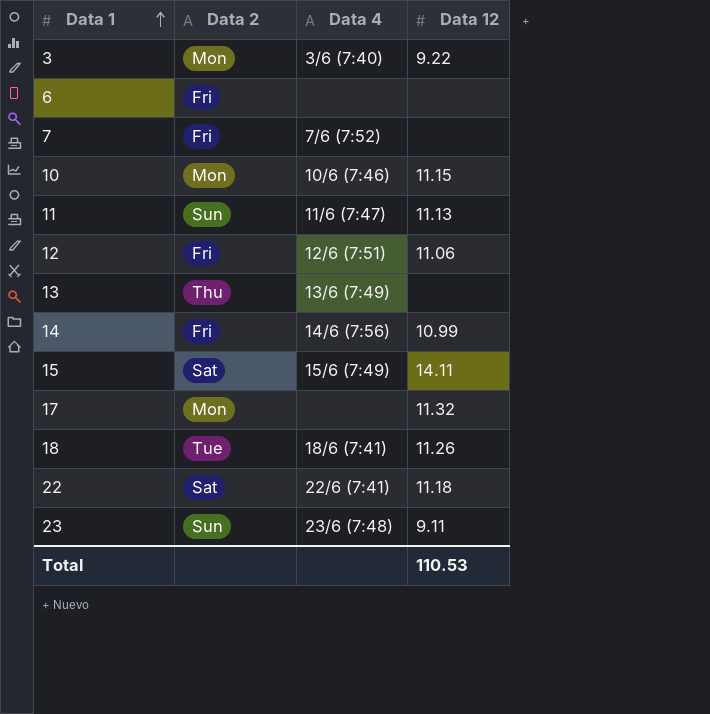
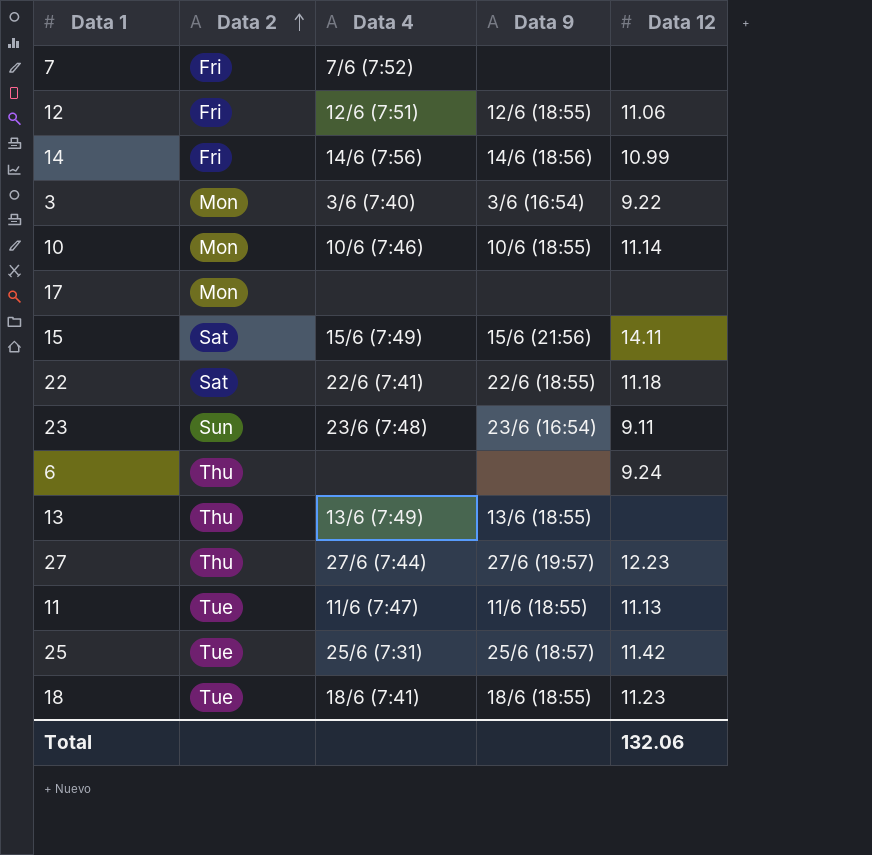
row order: Data 1 ascending -> Data 2 ascending
column Data 9 | position: none -> 4
10 | Data 12: 11.15 -> 11.14
17 | Data 12: 11.32 -> none
6 | Data 2: Fri -> Thu
6 | Data 12: none -> 9.24
row 27: none -> Thu | 27/6 (7:44) | 27/6 (19:57) | 12.23
11 | Data 2: Sun -> Tue
row 25: none -> Tue | 25/6 (7:31) | 25/6 (18:57) | 11.42
18 | Data 12: 11.26 -> 11.23
Total | Data 12: 110.53 -> 132.06

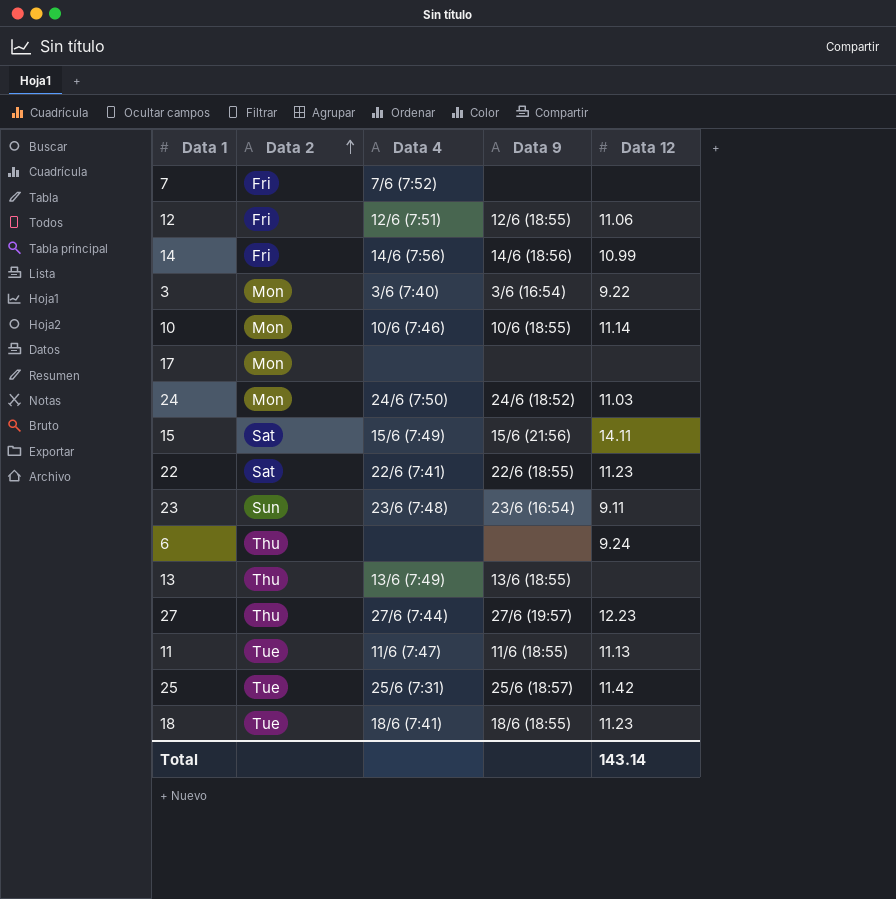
row 24: none -> Mon | 24/6 (7:50) | 24/6 (18:52) | 11.03
22 | Data 12: 11.18 -> 11.23
Total | Data 12: 132.06 -> 143.14

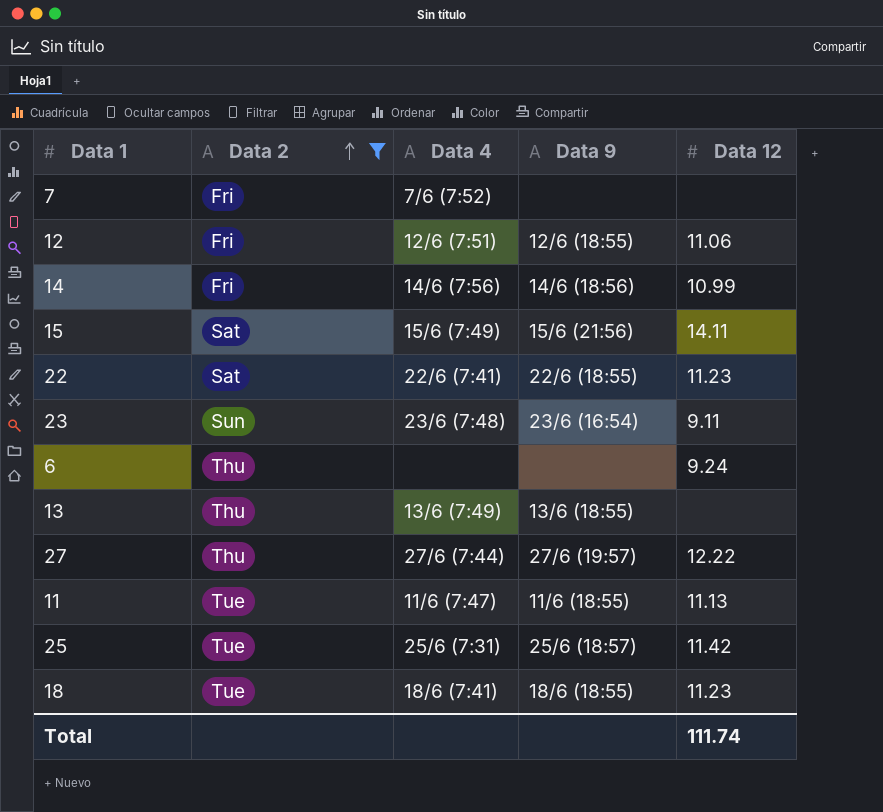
filter: none -> Data 2 != Mon
27 | Data 12: 12.23 -> 12.22
Total | Data 12: 143.14 -> 111.74

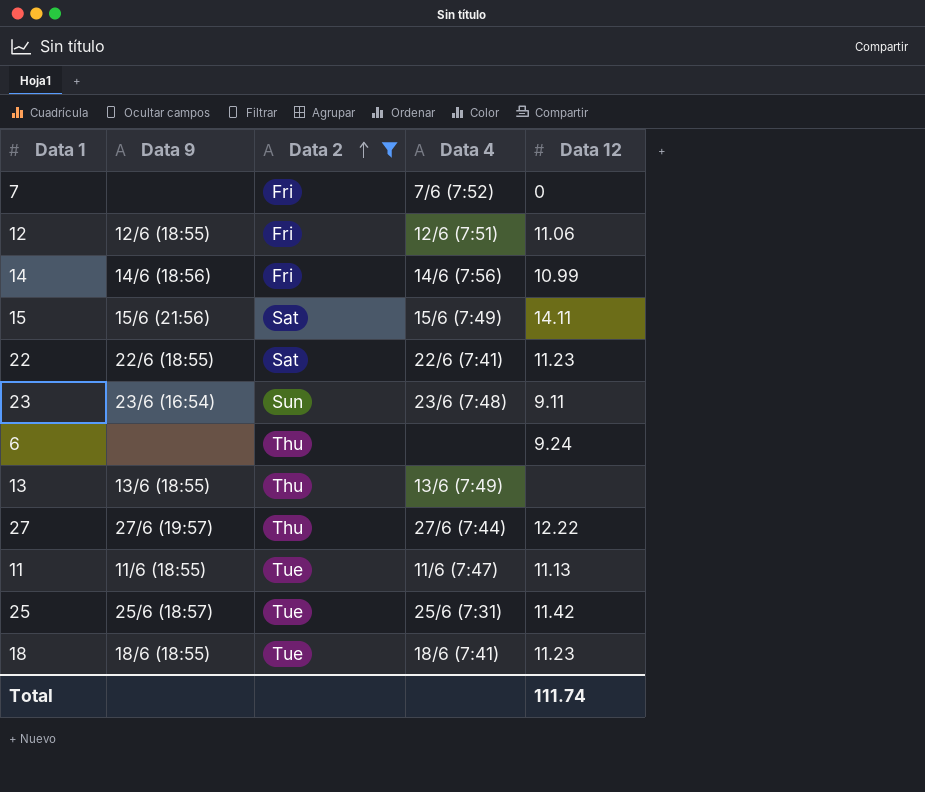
column Data 9 | position: 4 -> 2
7 | Data 12: none -> 0

